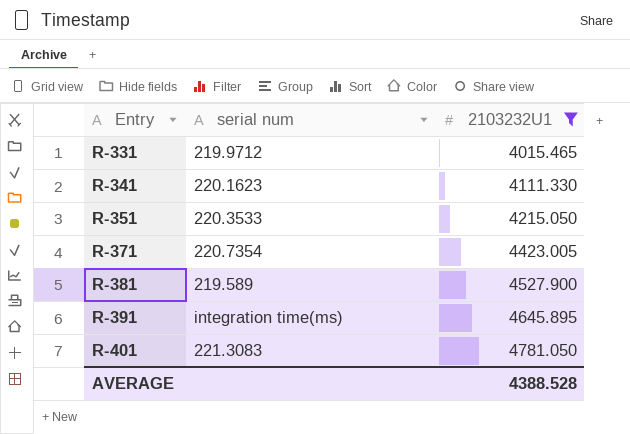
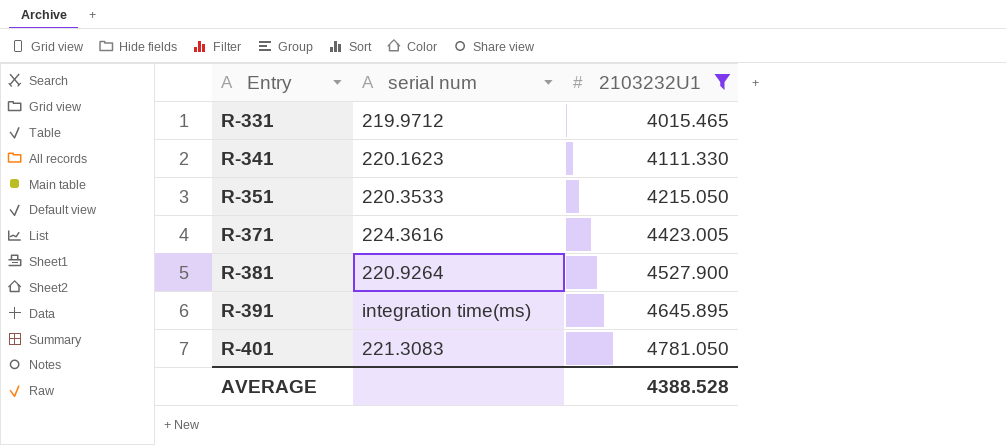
R-371 | serial num: 220.7354 -> 224.3616
R-381 | serial num: 219.589 -> 220.9264

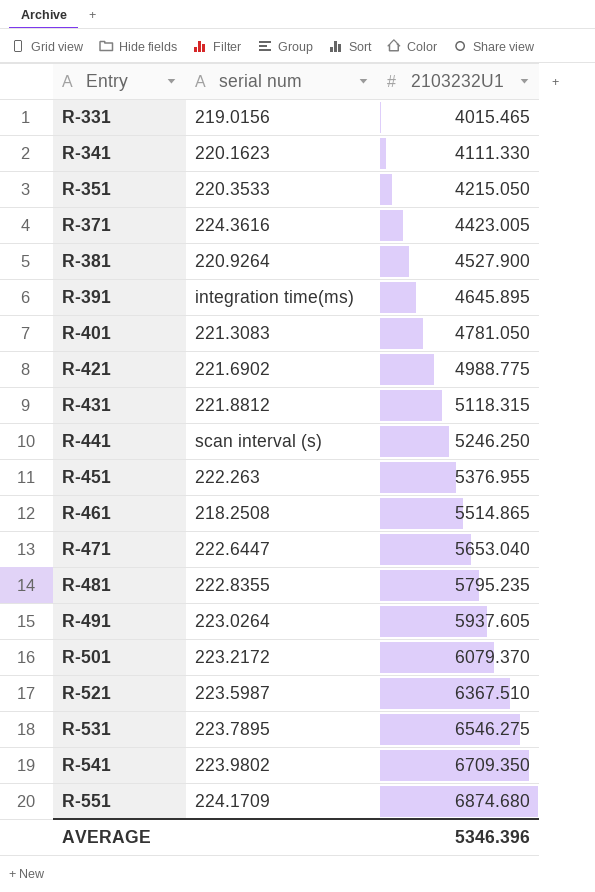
filter: 2103232U1 <= 4781.050 -> none
R-331 | serial num: 219.9712 -> 219.0156
AVERAGE | 2103232U1: 4388.528 -> 5346.396

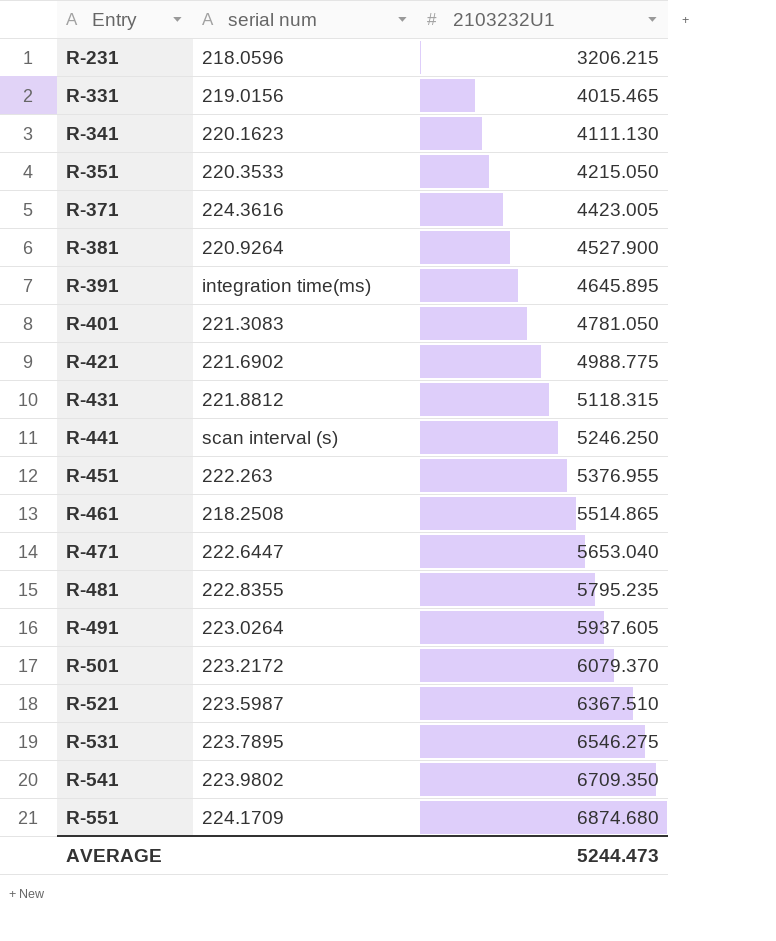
row R-231: none -> 218.0596 | 3206.215
R-341 | 2103232U1: 4111.330 -> 4111.130
AVERAGE | 2103232U1: 5346.396 -> 5244.473

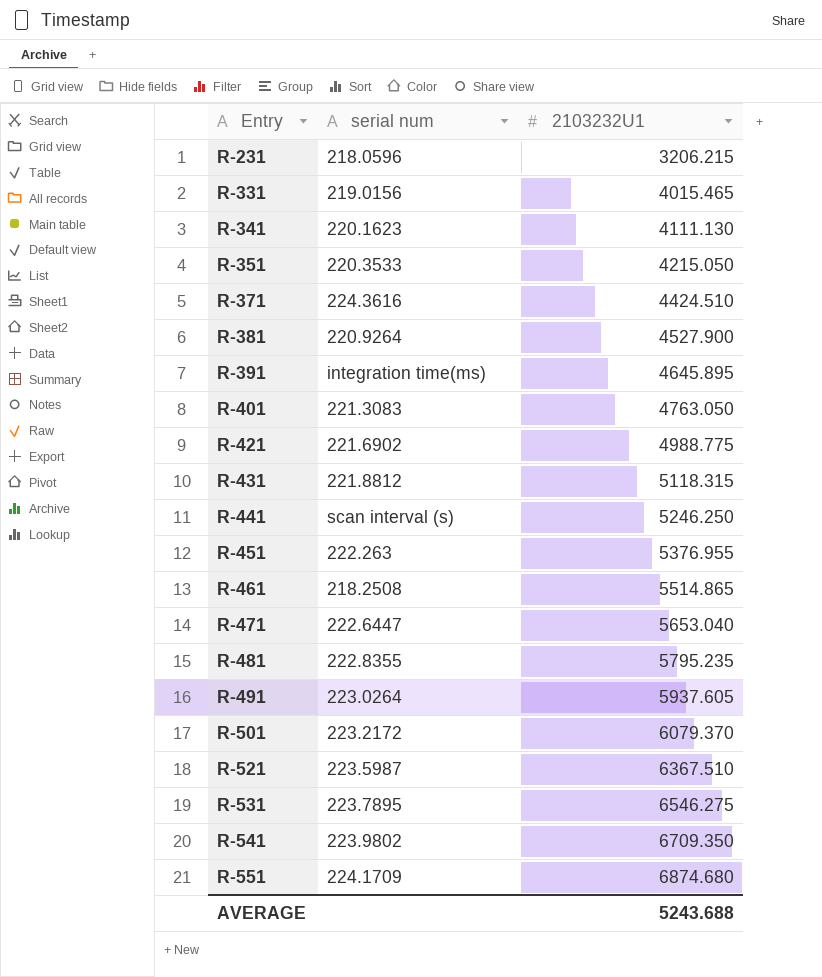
R-371 | 2103232U1: 4423.005 -> 4424.510
R-401 | 2103232U1: 4781.050 -> 4763.050
AVERAGE | 2103232U1: 5244.473 -> 5243.688

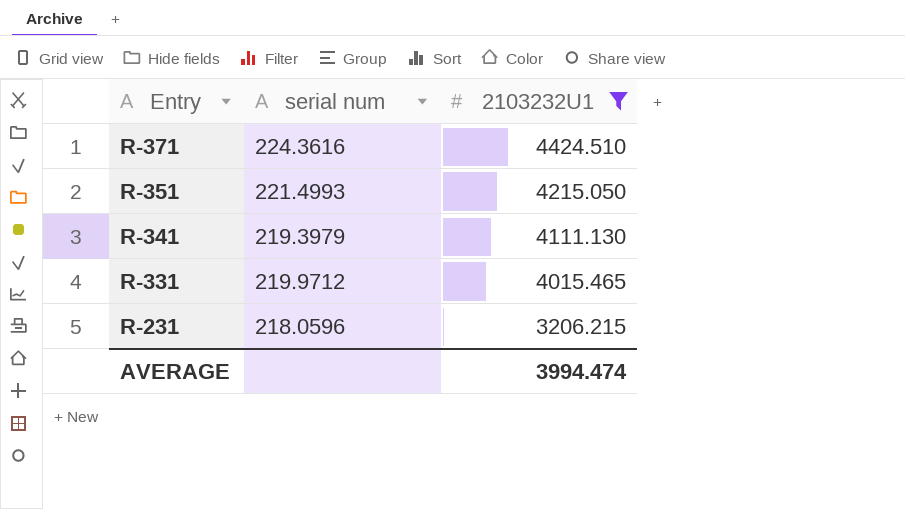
filter: none -> 2103232U1 <= 4424.510
row order: Entry ascending -> Entry descending
R-351 | serial num: 220.3533 -> 221.4993
R-341 | serial num: 220.1623 -> 219.3979
R-331 | serial num: 219.0156 -> 219.9712
AVERAGE | 2103232U1: 5243.688 -> 3994.474

